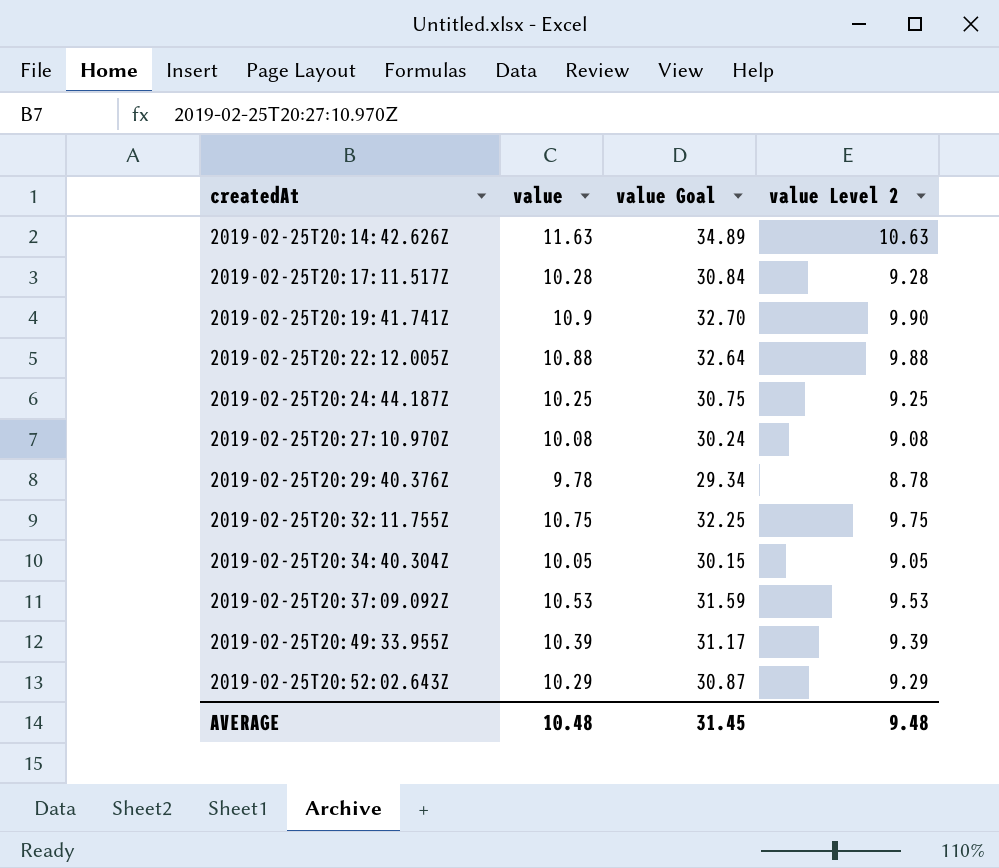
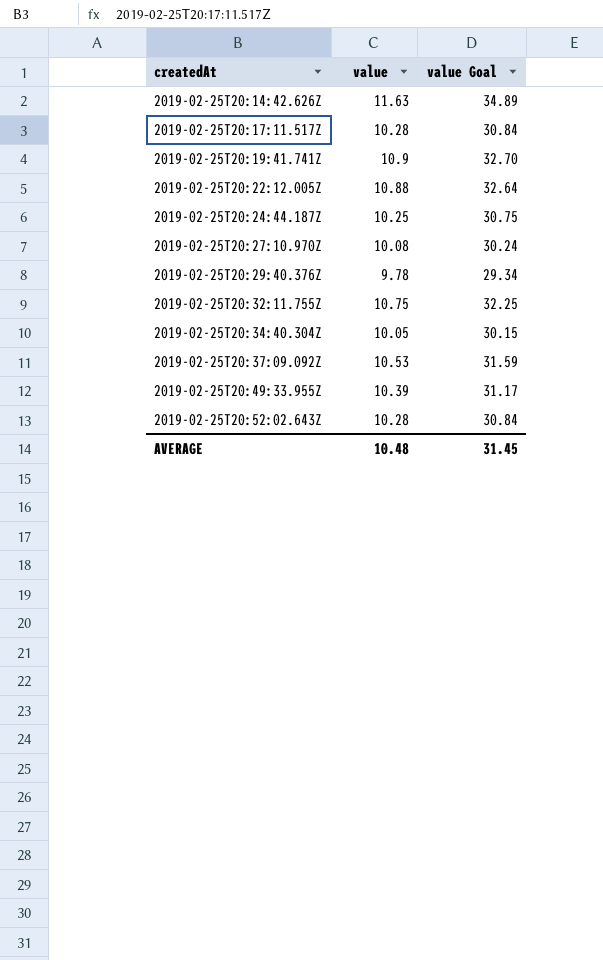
column value Level 2 | formula: [value] - 1 -> none
2019-02-25T20:52:02.643Z | value: 10.29 -> 10.28
2019-02-25T20:52:02.643Z | value Goal: 30.87 -> 30.84

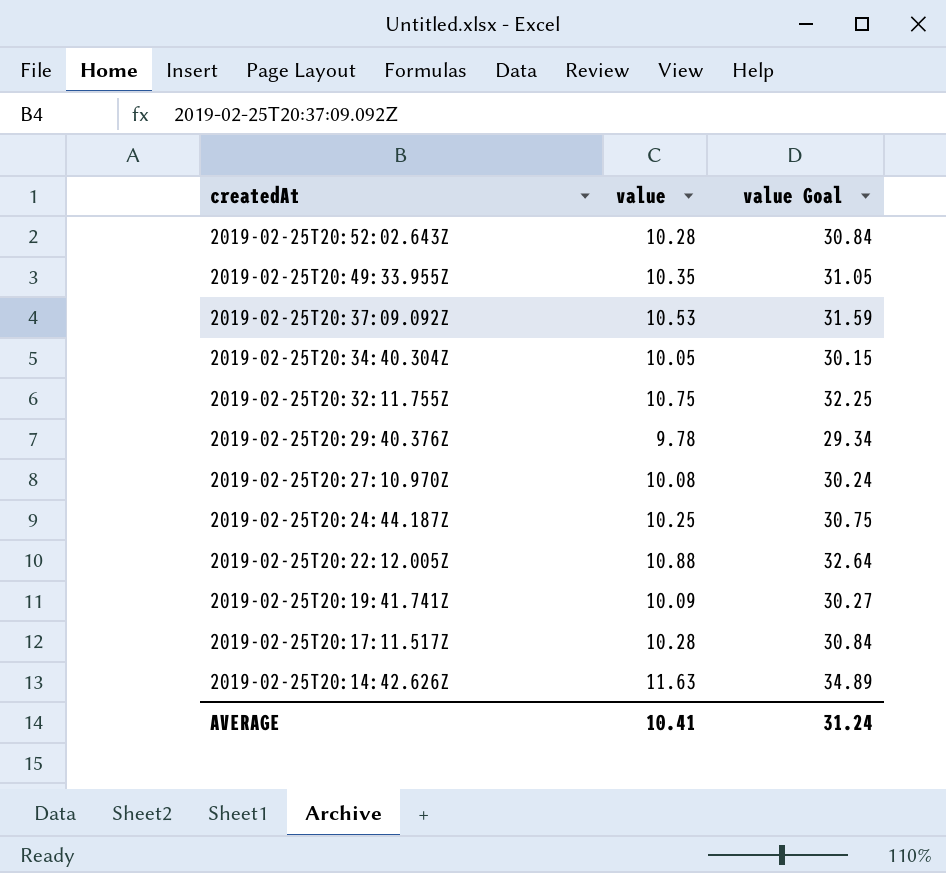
row order: createdAt ascending -> createdAt descending
2019-02-25T20:49:33.955Z | value: 10.39 -> 10.35
2019-02-25T20:49:33.955Z | value Goal: 31.17 -> 31.05
2019-02-25T20:19:41.741Z | value: 10.9 -> 10.09
2019-02-25T20:19:41.741Z | value Goal: 32.70 -> 30.27
AVERAGE | value: 10.48 -> 10.41
AVERAGE | value Goal: 31.45 -> 31.24

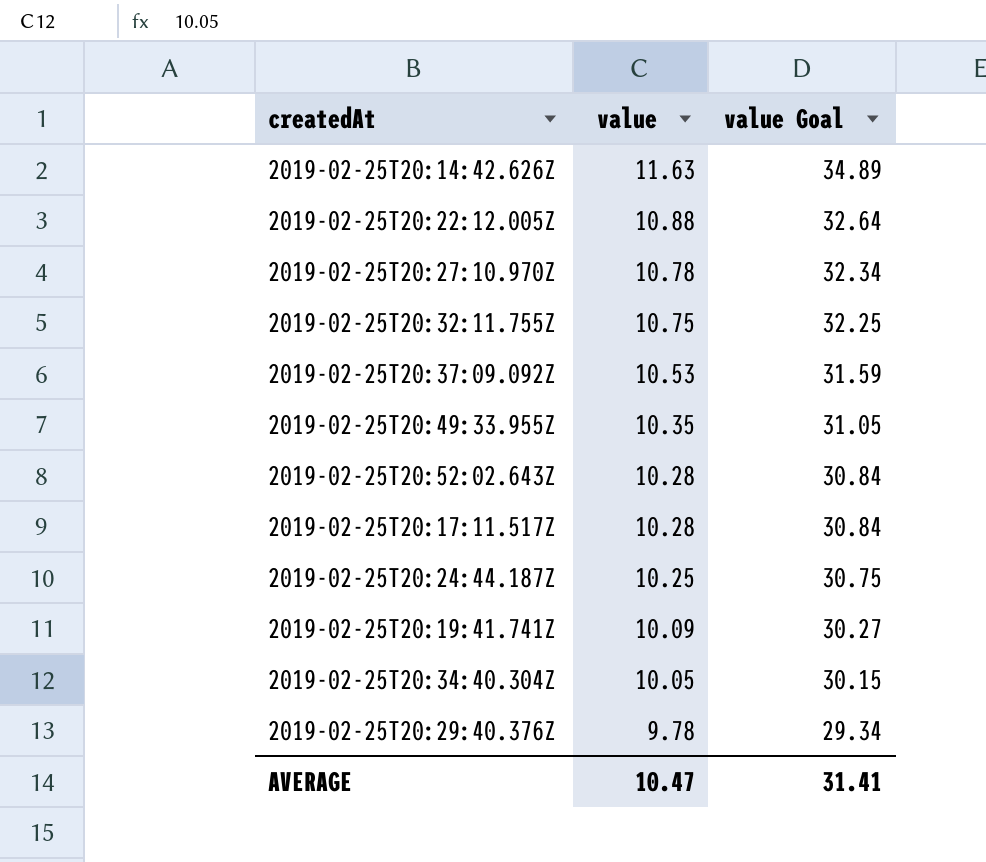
row order: createdAt descending -> value descending
2019-02-25T20:27:10.970Z | value: 10.08 -> 10.78
2019-02-25T20:27:10.970Z | value Goal: 30.24 -> 32.34
AVERAGE | value: 10.41 -> 10.47
AVERAGE | value Goal: 31.24 -> 31.41

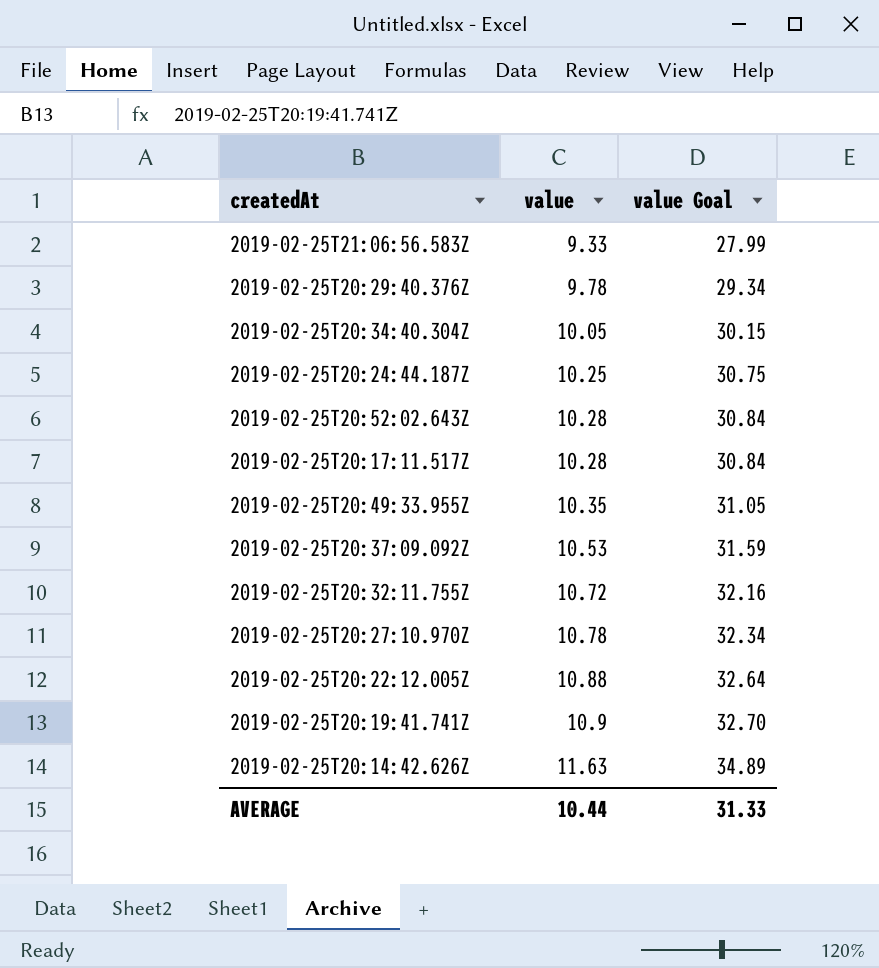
row order: value descending -> value ascending
row 2019-02-25T21:06:56.583Z: none -> 9.33 | 27.99
2019-02-25T20:32:11.755Z | value: 10.75 -> 10.72
2019-02-25T20:32:11.755Z | value Goal: 32.25 -> 32.16
2019-02-25T20:19:41.741Z | value: 10.09 -> 10.9
2019-02-25T20:19:41.741Z | value Goal: 30.27 -> 32.70
AVERAGE | value: 10.47 -> 10.44
AVERAGE | value Goal: 31.41 -> 31.33

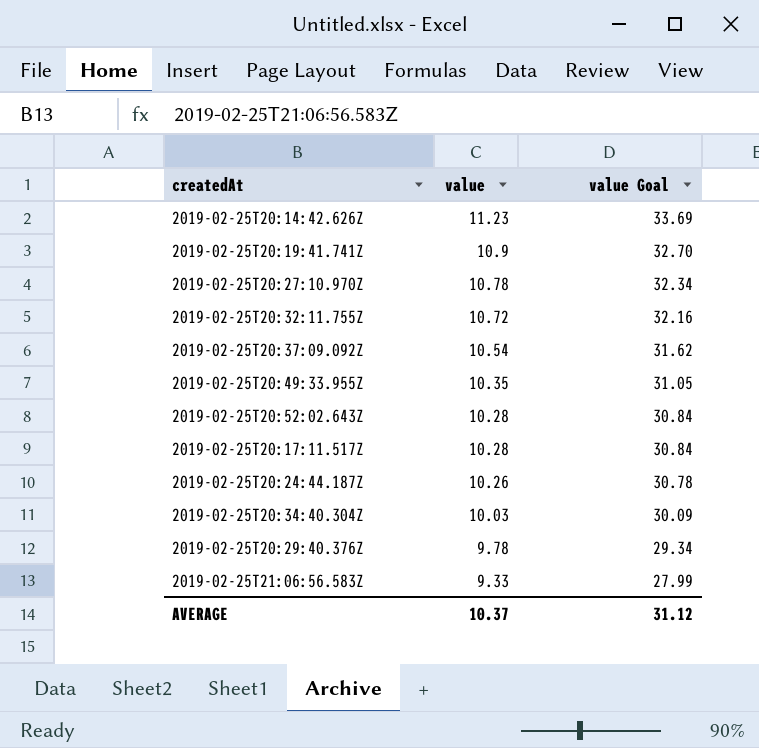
row order: value ascending -> value descending
row 2019-02-25T20:22:12.005Z: 10.88 | 32.64 -> none
2019-02-25T20:14:42.626Z | value: 11.63 -> 11.23
2019-02-25T20:14:42.626Z | value Goal: 34.89 -> 33.69
2019-02-25T20:37:09.092Z | value: 10.53 -> 10.54
2019-02-25T20:37:09.092Z | value Goal: 31.59 -> 31.62
2019-02-25T20:24:44.187Z | value: 10.25 -> 10.26
2019-02-25T20:24:44.187Z | value Goal: 30.75 -> 30.78
2019-02-25T20:34:40.304Z | value: 10.05 -> 10.03
2019-02-25T20:34:40.304Z | value Goal: 30.15 -> 30.09
AVERAGE | value: 10.44 -> 10.37
AVERAGE | value Goal: 31.33 -> 31.12

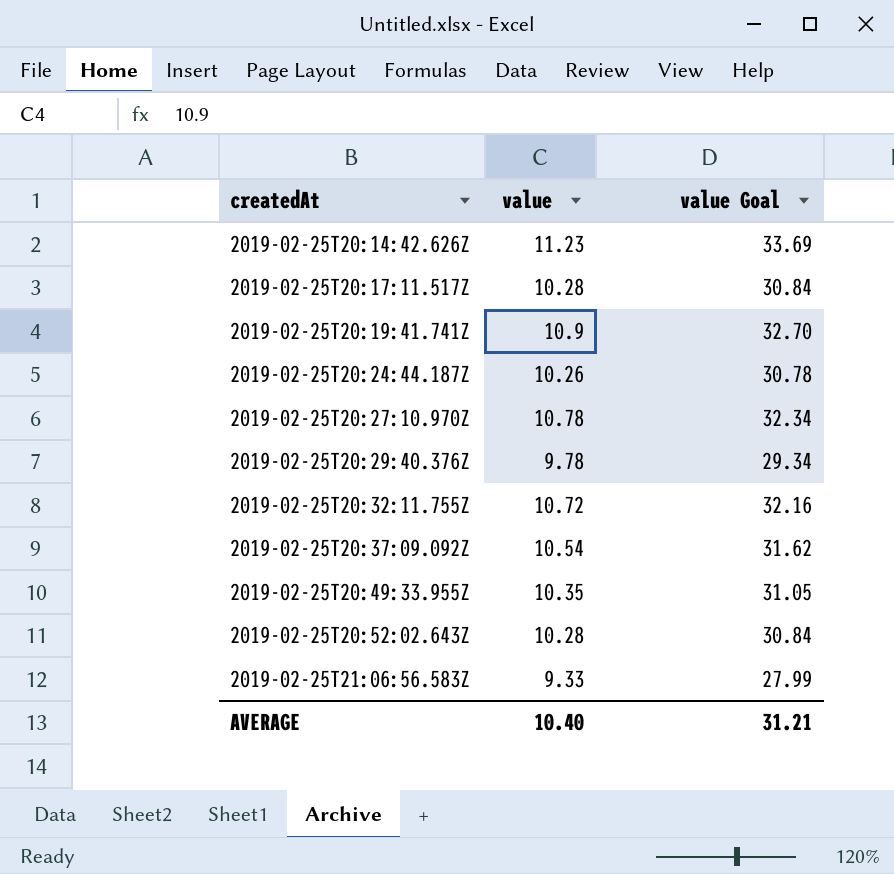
row order: value descending -> createdAt ascending
row 2019-02-25T20:34:40.304Z: 10.03 | 30.09 -> none
AVERAGE | value: 10.37 -> 10.40
AVERAGE | value Goal: 31.12 -> 31.21

